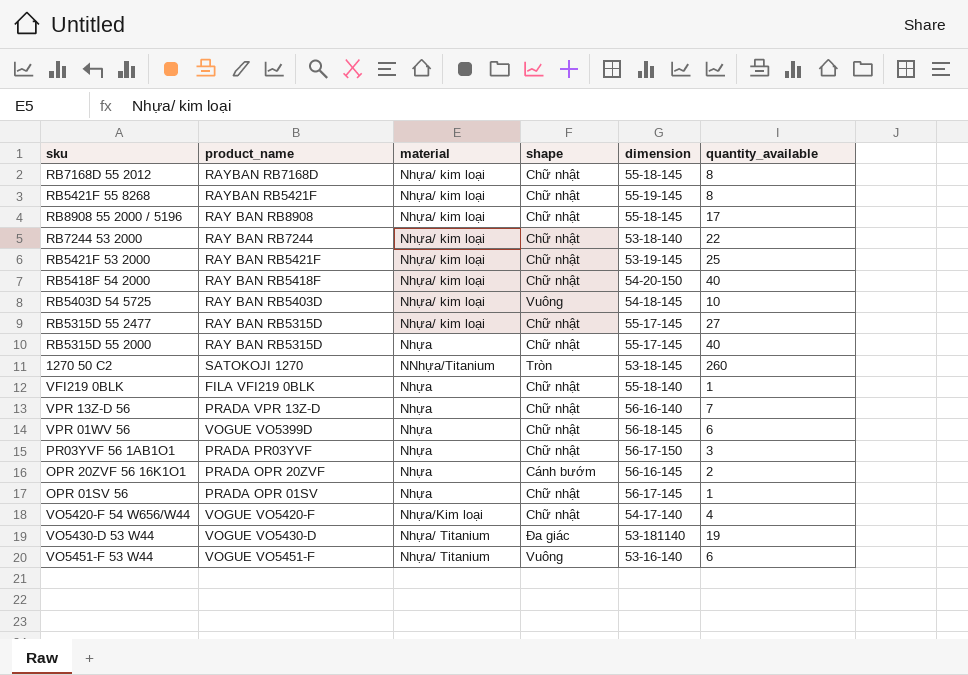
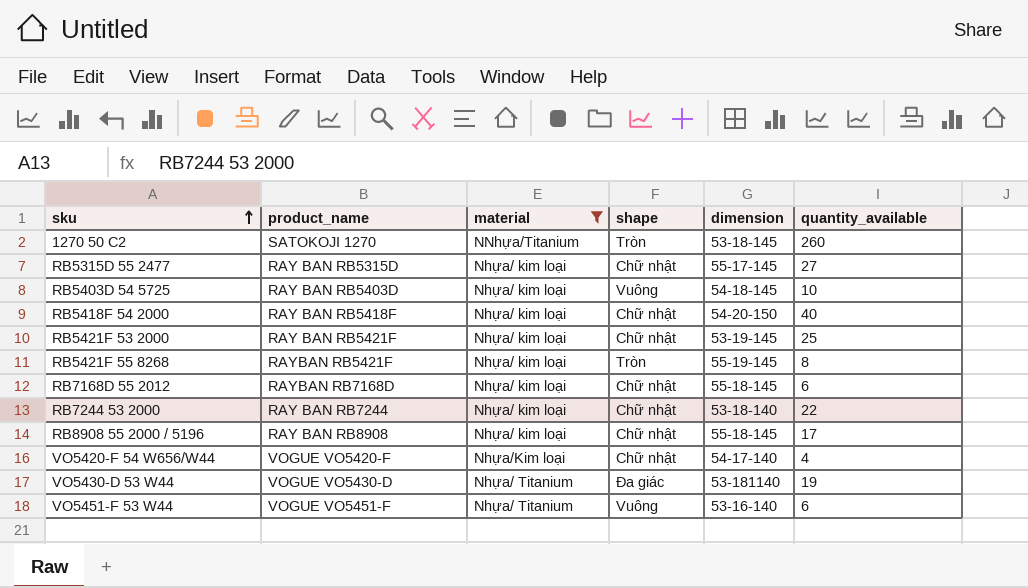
filter: none -> material != Nhựa
row order: none -> sku ascending
RB5421F 55 8268 | shape: Chữ nhật -> Tròn
RB7168D 55 2012 | quantity_available: 8 -> 6

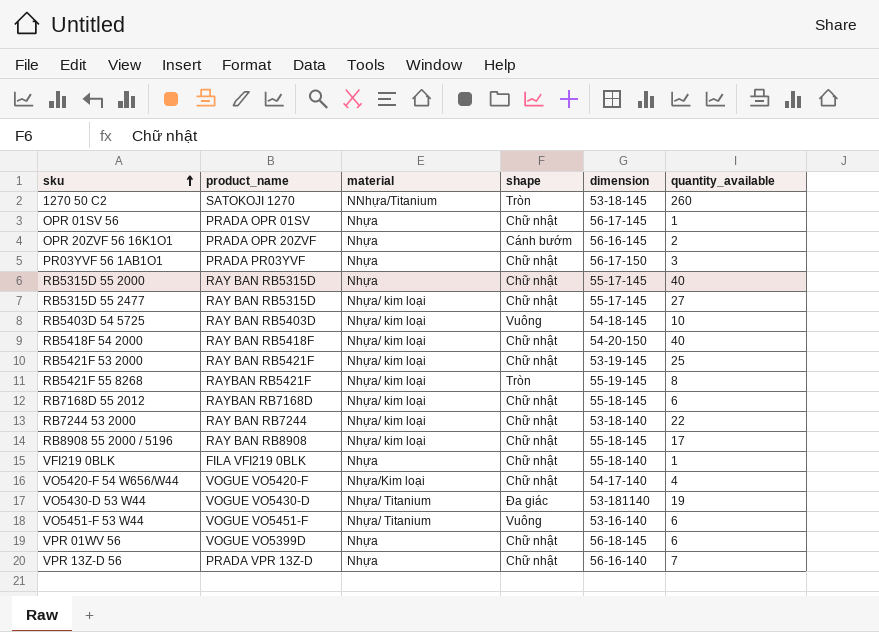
filter: material != Nhựa -> none

